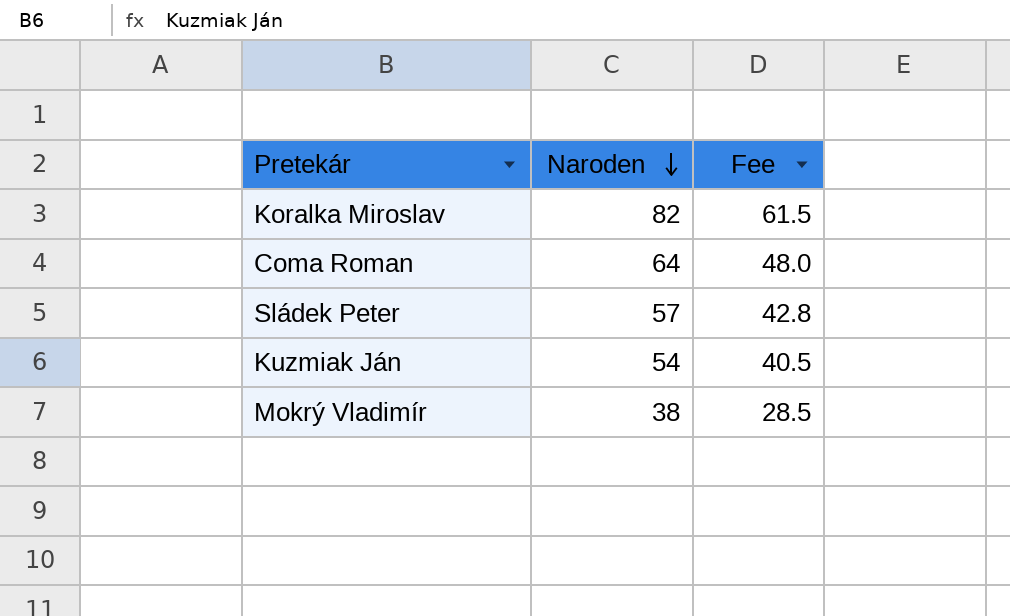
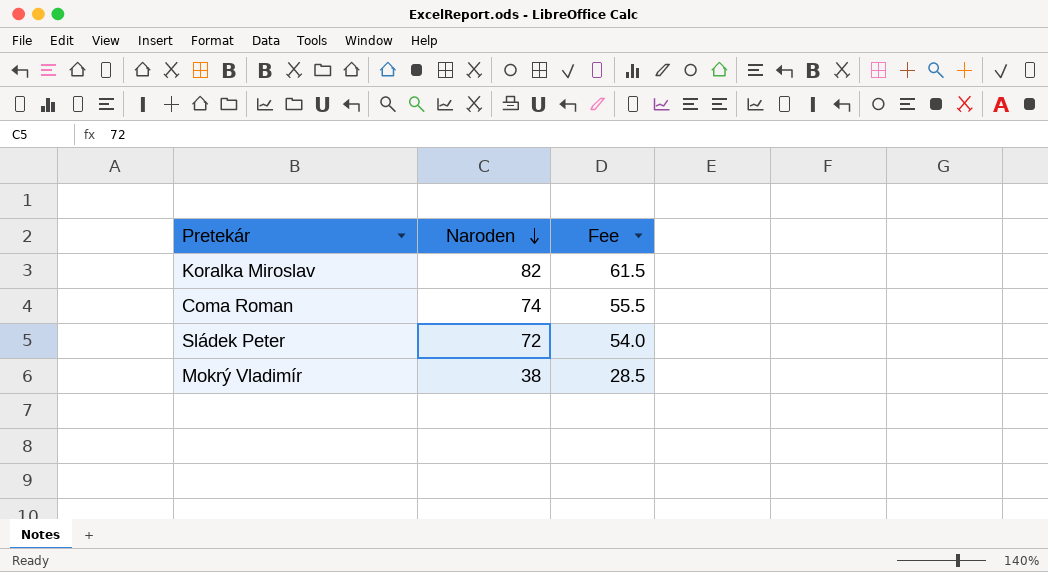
row Kuzmiak Ján: 54 | 40.5 -> none
Coma Roman | Naroden: 64 -> 74
Coma Roman | Fee: 48.0 -> 55.5
Sládek Peter | Naroden: 57 -> 72
Sládek Peter | Fee: 42.8 -> 54.0

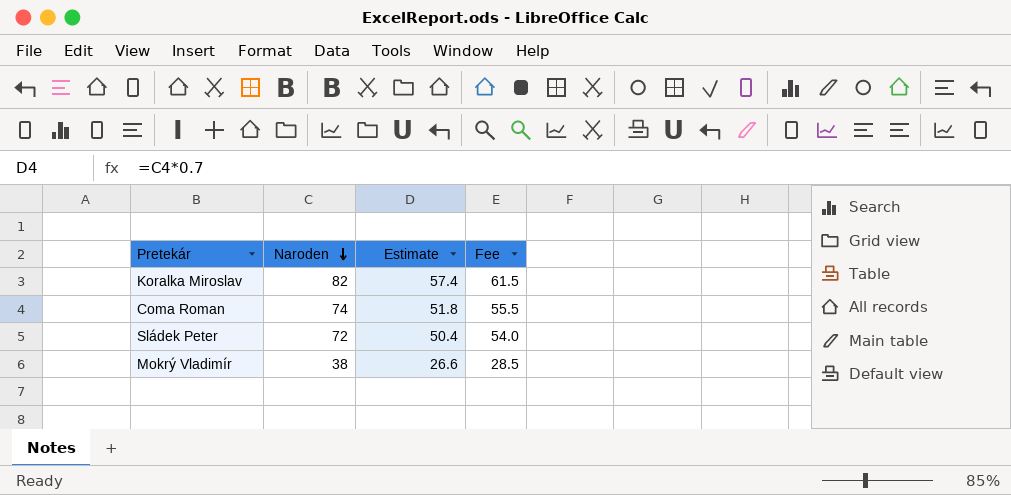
column Estimate | formula: none -> [Naroden] * 0.7

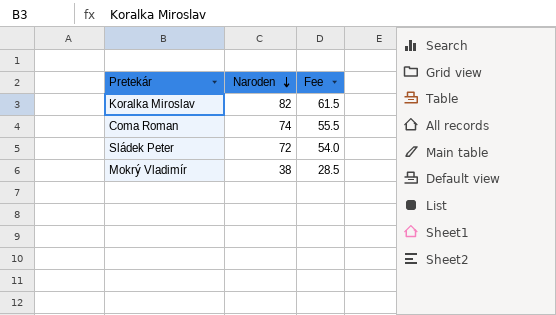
column Estimate | formula: [Naroden] * 0.7 -> none

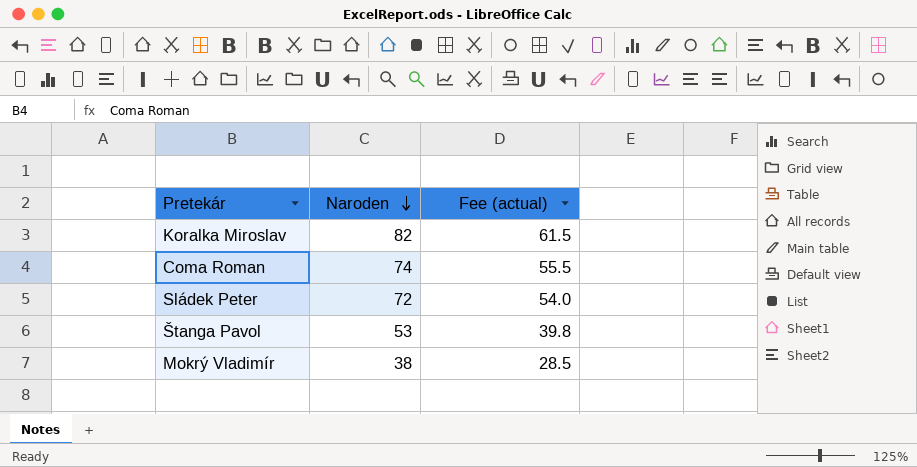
column name: Fee -> Fee (actual)
row Štanga Pavol: none -> 53 | 39.8

